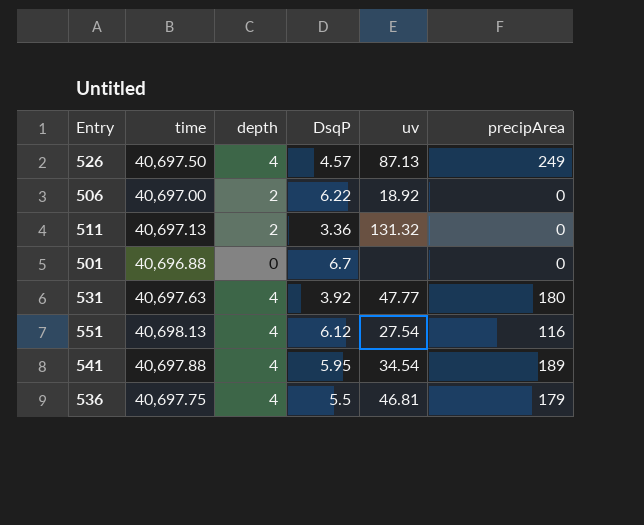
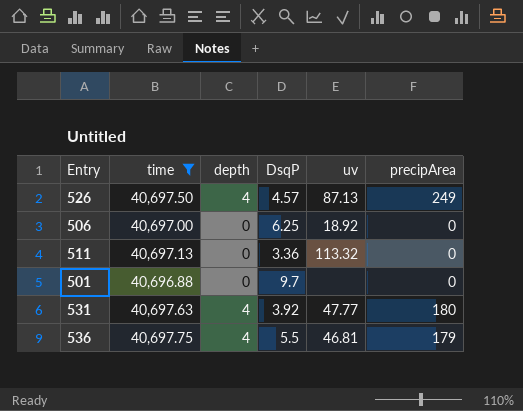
filter: none -> time <= 40,697.75
506 | depth: 2 -> 0
506 | DsqP: 6.22 -> 6.25
511 | depth: 2 -> 0
511 | uv: 131.32 -> 113.32
501 | DsqP: 6.7 -> 9.7

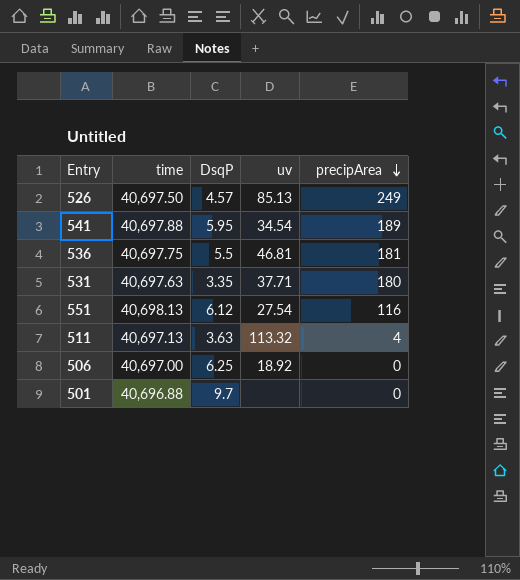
filter: time <= 40,697.75 -> none
row order: none -> precipArea descending
column depth | position: 3 -> none
526 | uv: 87.13 -> 85.13
536 | precipArea: 179 -> 181
531 | DsqP: 3.92 -> 3.35
531 | uv: 47.77 -> 37.71
511 | DsqP: 3.36 -> 3.63
511 | precipArea: 0 -> 4

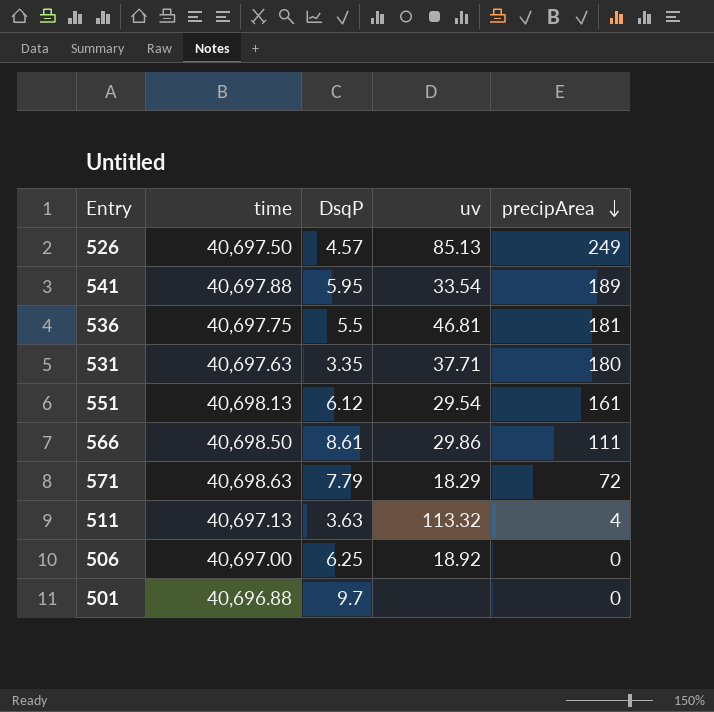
541 | uv: 34.54 -> 33.54
551 | uv: 27.54 -> 29.54
551 | precipArea: 116 -> 161
row 566: none -> 40,698.50 | 8.61 | 29.86 | 111
row 571: none -> 40,698.63 | 7.79 | 18.29 | 72

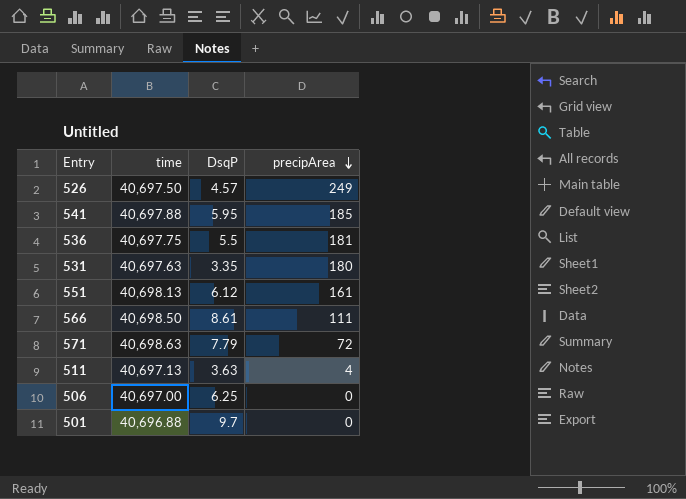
column uv | position: 4 -> none
541 | precipArea: 189 -> 185

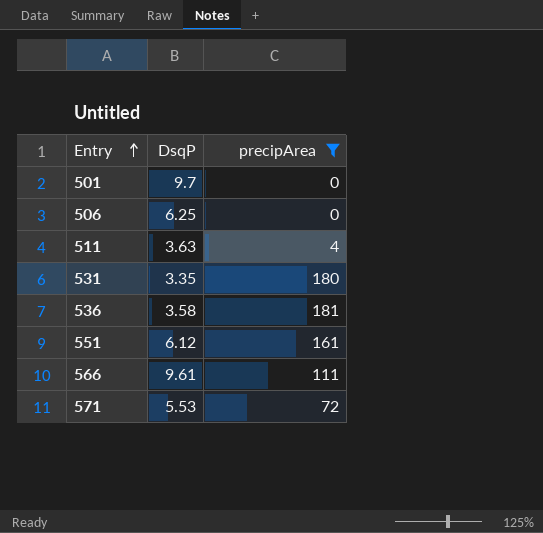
filter: none -> precipArea <= 181
row order: precipArea descending -> Entry ascending
column time | position: 2 -> none
536 | DsqP: 5.5 -> 3.58
566 | DsqP: 8.61 -> 9.61
571 | DsqP: 7.79 -> 5.53

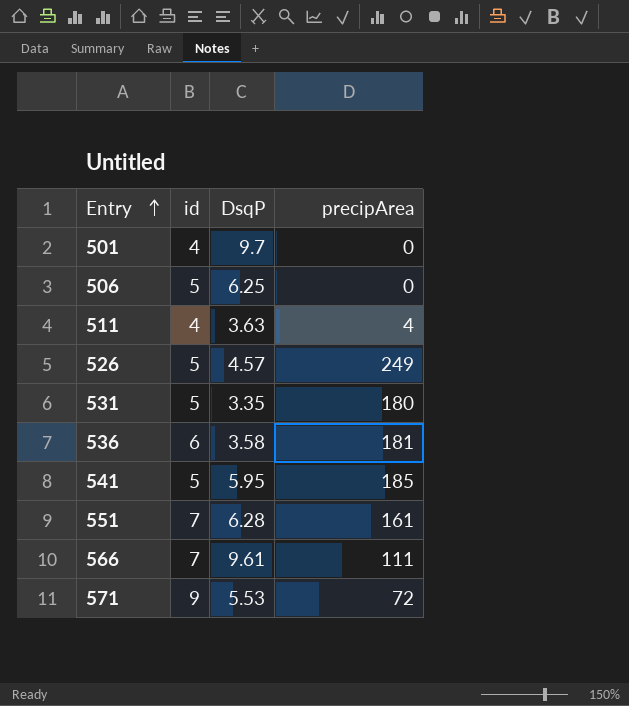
filter: precipArea <= 181 -> none
column id | position: none -> 2
551 | DsqP: 6.12 -> 6.28

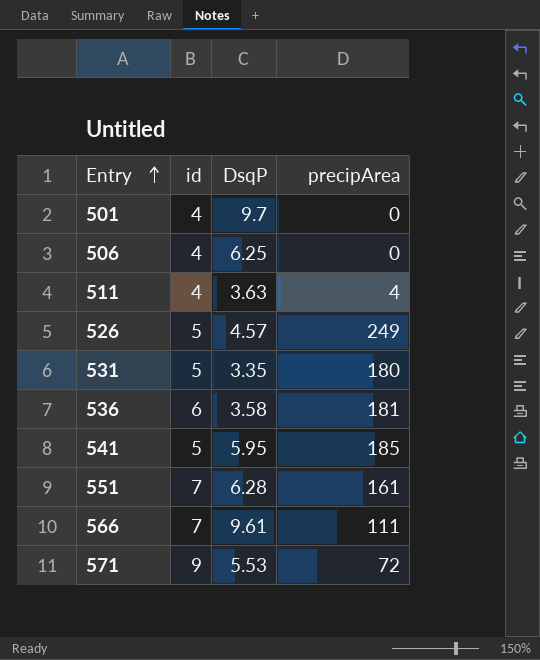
506 | id: 5 -> 4

